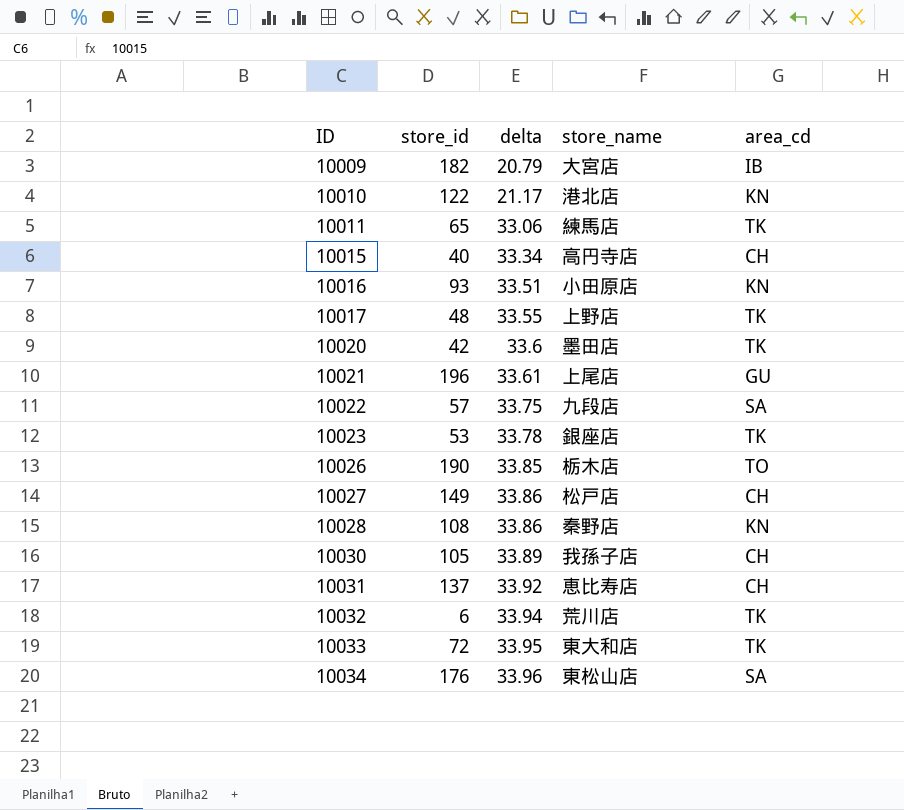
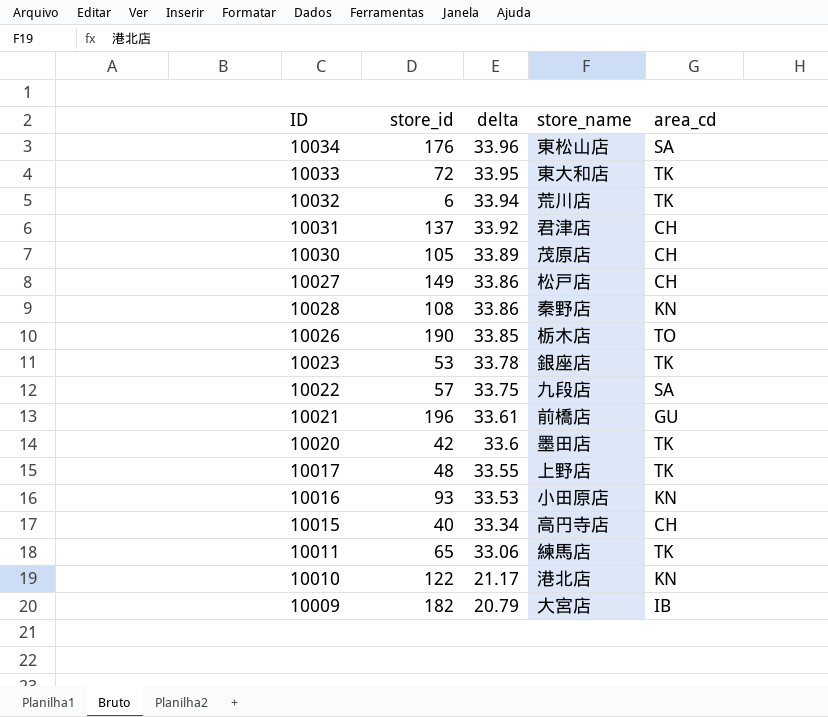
row order: ID ascending -> delta descending
10031 | store_name: 恵比寿店 -> 君津店
10030 | store_name: 我孫子店 -> 茂原店
10021 | store_name: 上尾店 -> 前橋店
10016 | delta: 33.51 -> 33.53

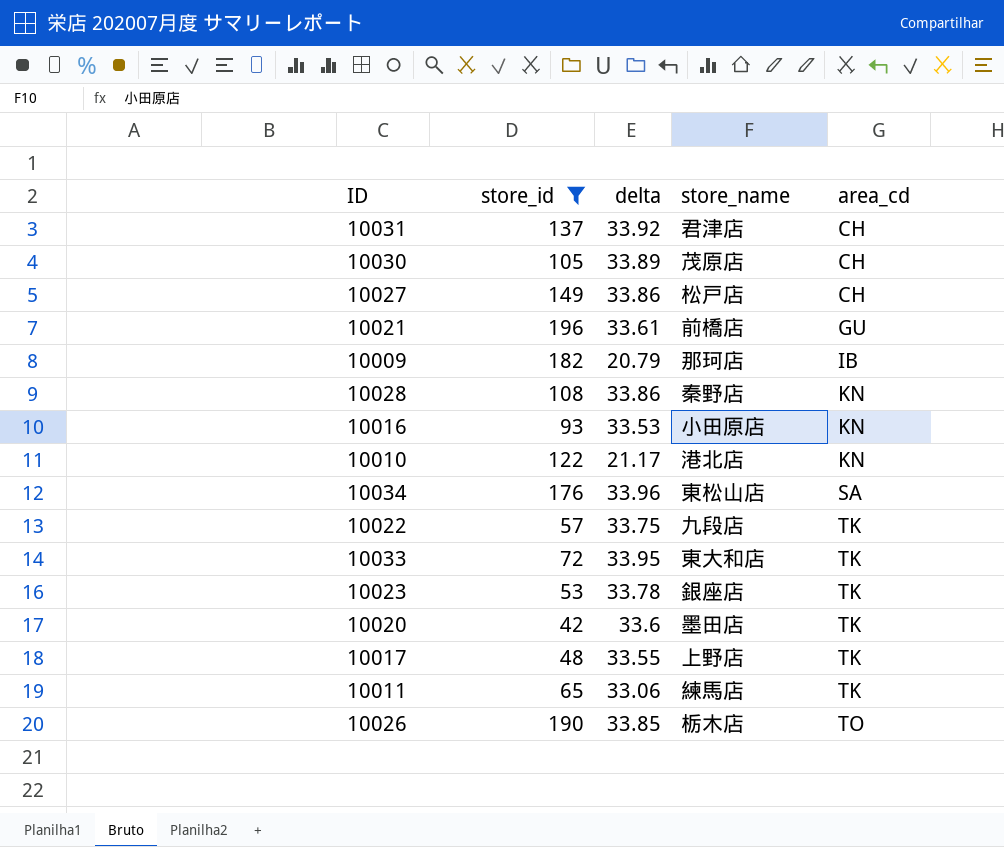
filter: none -> store_id >= 42
row order: delta descending -> area_cd ascending
10009 | store_name: 大宮店 -> 那珂店
10022 | area_cd: SA -> TK

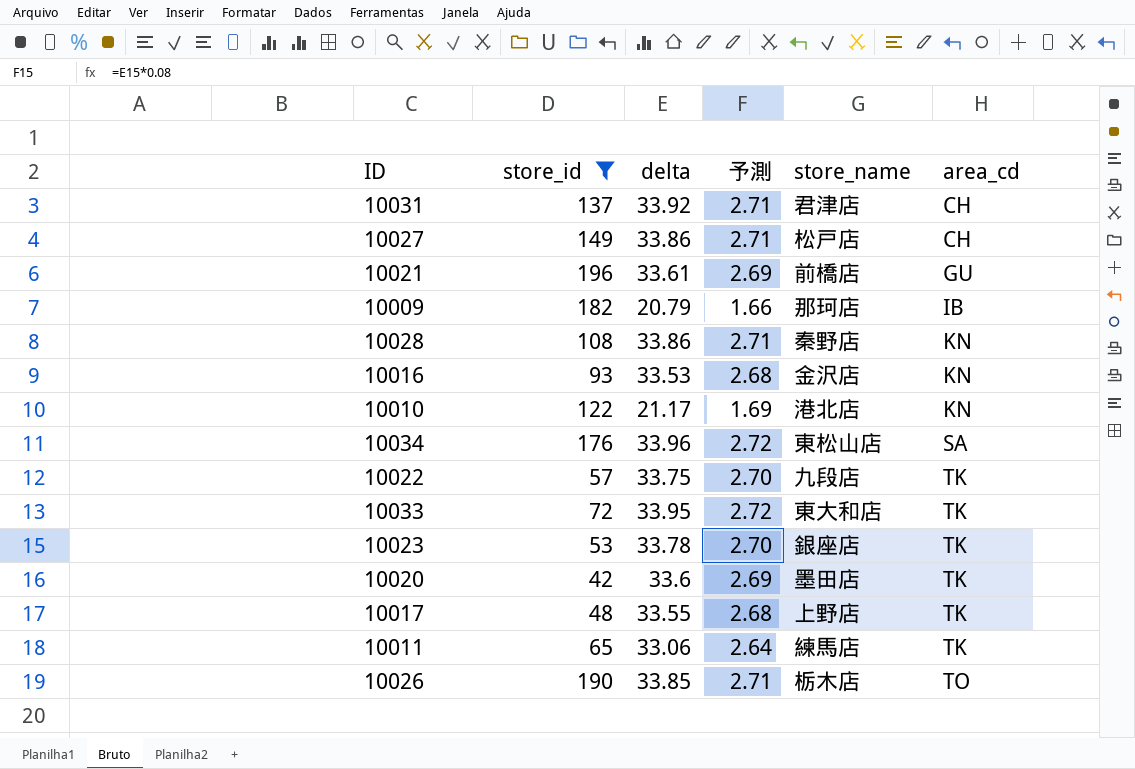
column 予測 | formula: none -> [delta] * 0.08
row 10030: 105 | 33.89 | 茂原店 | CH -> none
10016 | store_name: 小田原店 -> 金沢店

